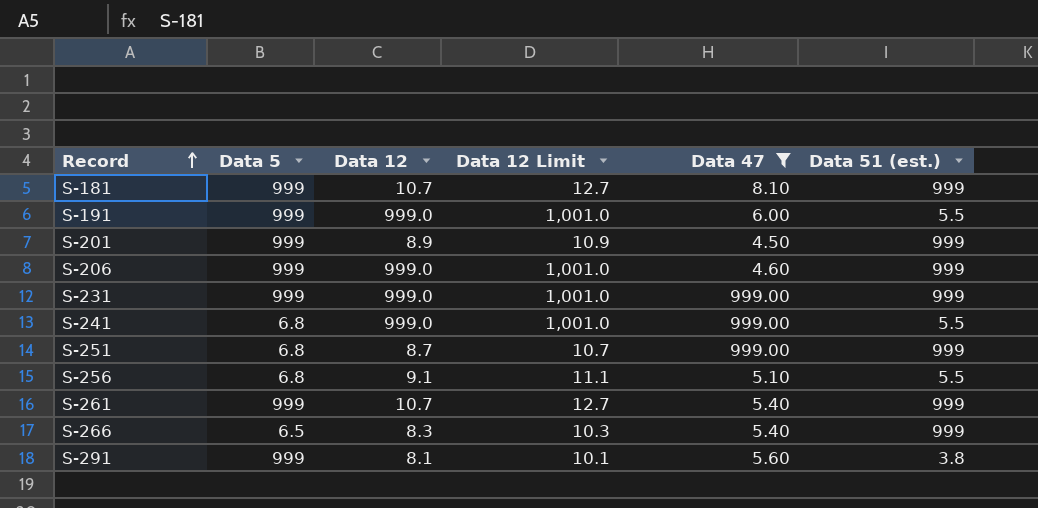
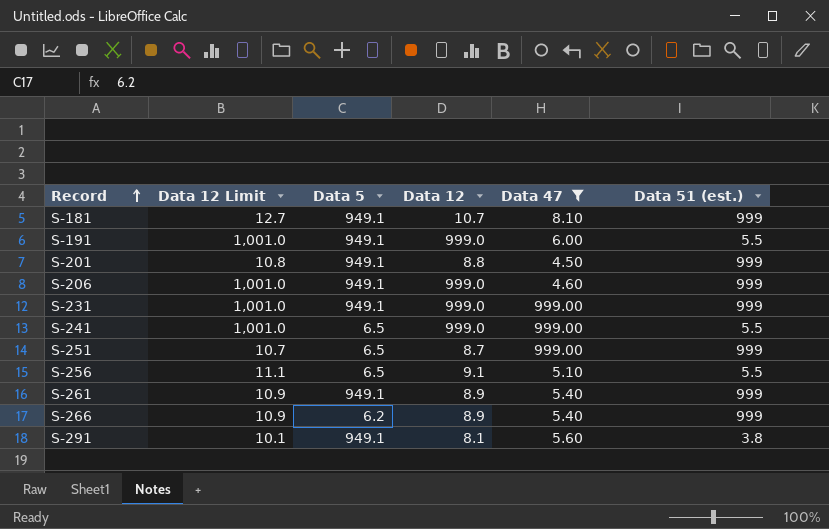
column Data 12 Limit | position: 4 -> 2
S-181 | Data 5: 999 -> 949.1
S-191 | Data 5: 999 -> 949.1
S-201 | Data 12 Limit: 10.9 -> 10.8
S-201 | Data 5: 999 -> 949.1
S-201 | Data 12: 8.9 -> 8.8
S-206 | Data 5: 999 -> 949.1
S-231 | Data 5: 999 -> 949.1
S-241 | Data 5: 6.8 -> 6.5
S-251 | Data 5: 6.8 -> 6.5
S-256 | Data 5: 6.8 -> 6.5
S-261 | Data 12 Limit: 12.7 -> 10.9
S-261 | Data 5: 999 -> 949.1
S-261 | Data 12: 10.7 -> 8.9
S-266 | Data 12 Limit: 10.3 -> 10.9
S-266 | Data 5: 6.5 -> 6.2
S-266 | Data 12: 8.3 -> 8.9
S-291 | Data 5: 999 -> 949.1

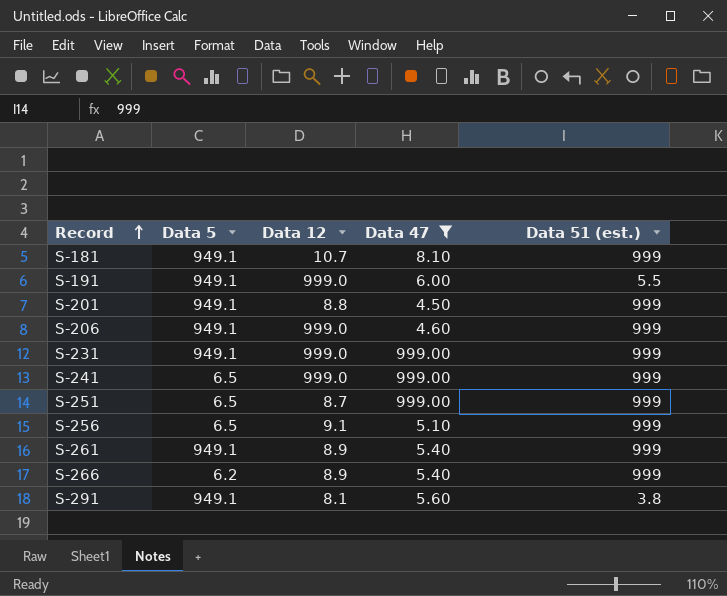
column Data 12 Limit | formula: [Data 12] + 2 -> none
S-241 | Data 51 (est.): 5.5 -> 999
S-256 | Data 51 (est.): 5.5 -> 999

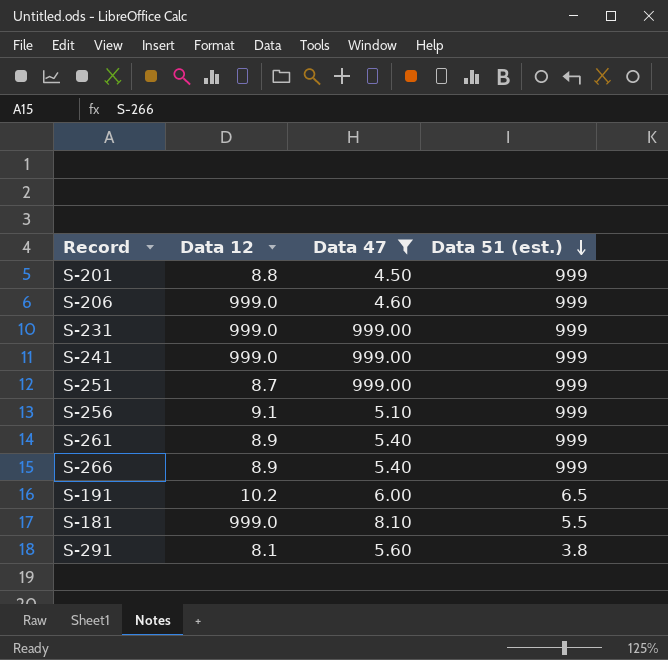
row order: Record ascending -> Data 51 (est.) descending
column Data 5 | position: 2 -> none
S-191 | Data 12: 999.0 -> 10.2
S-191 | Data 51 (est.): 5.5 -> 6.5
S-181 | Data 12: 10.7 -> 999.0
S-181 | Data 51 (est.): 999 -> 5.5

